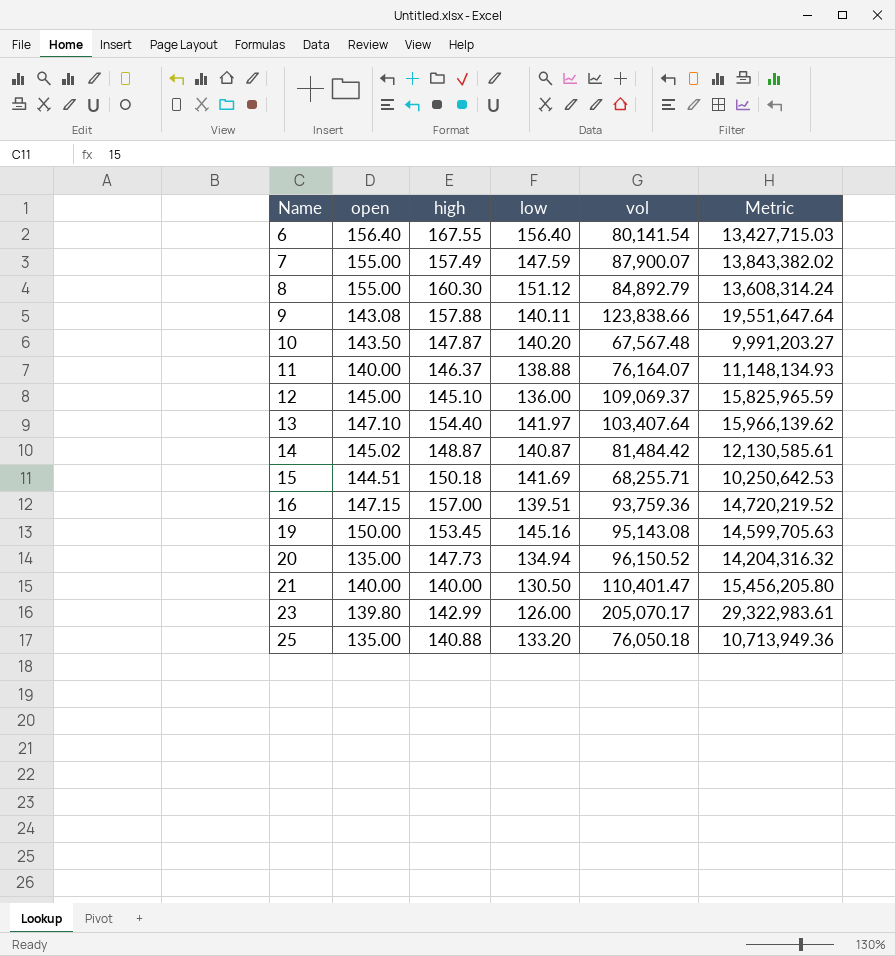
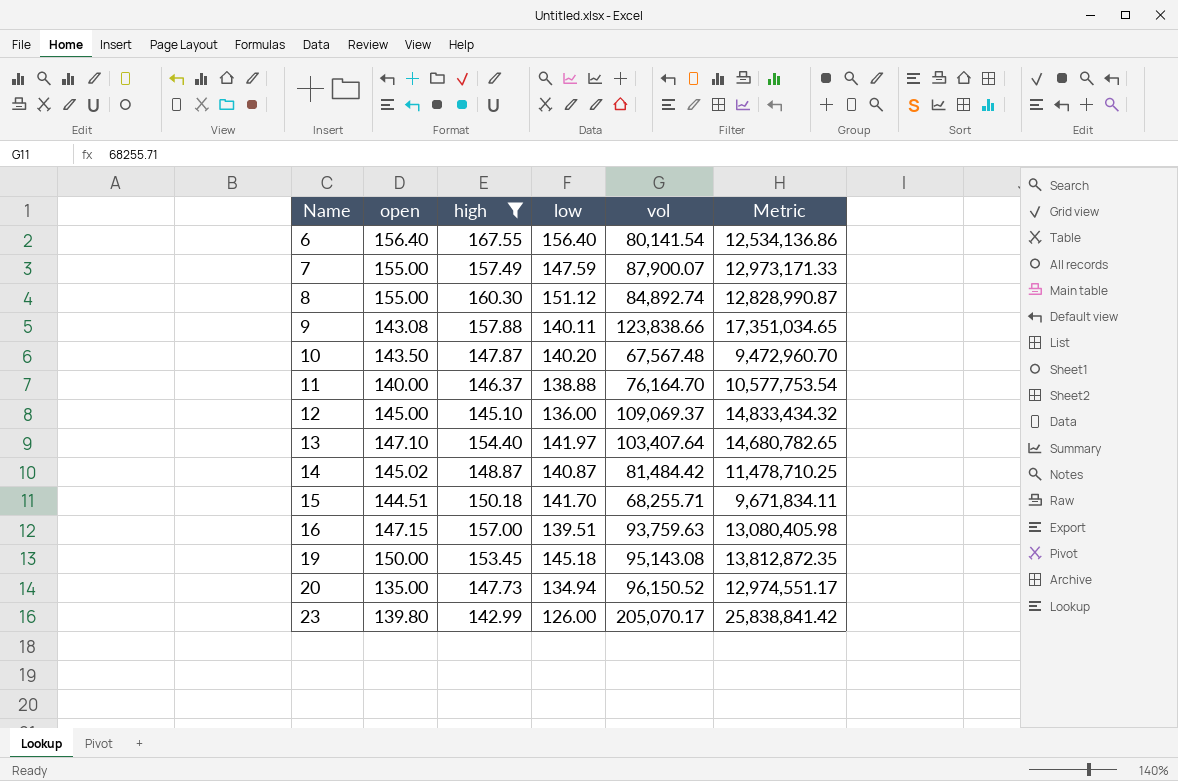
filter: none -> high >= 142.99
column Metric | formula: [high] * [vol] -> [low] * [vol]
8 | vol: 84,892.79 -> 84,892.74
11 | vol: 76,164.07 -> 76,164.70
15 | low: 141.69 -> 141.70
16 | vol: 93,759.36 -> 93,759.63
19 | low: 145.16 -> 145.18

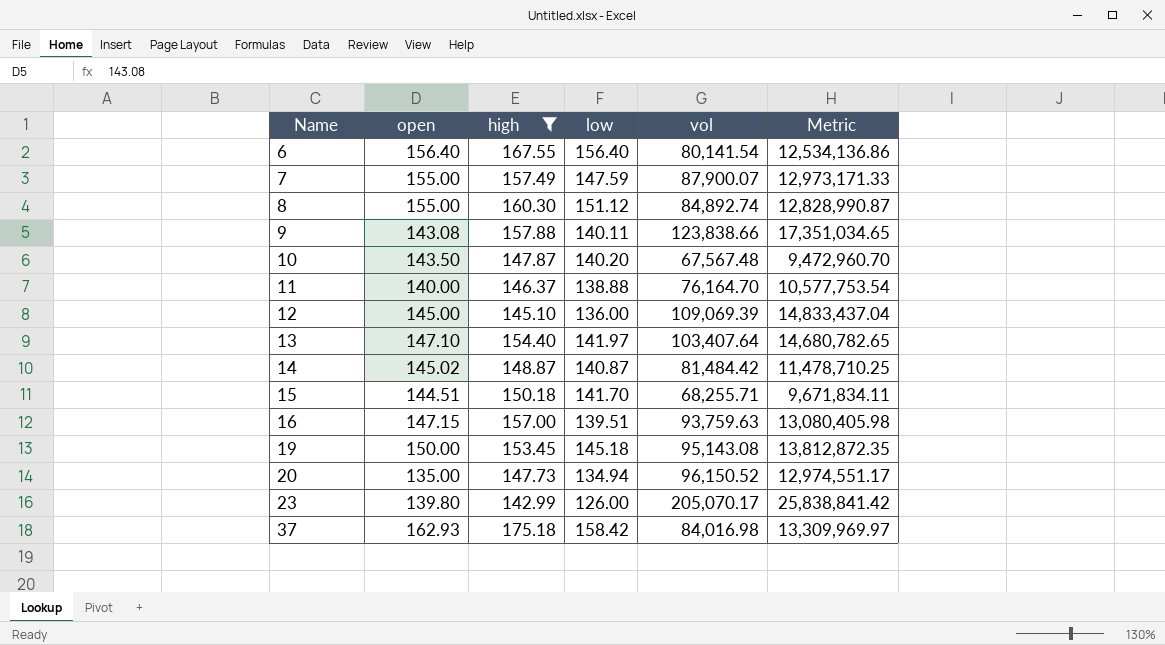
12 | vol: 109,069.37 -> 109,069.39
12 | Metric: 14,833,434.32 -> 14,833,437.04
row 37: none -> 162.93 | 175.18 | 158.42 | 84,016.98 | 13,309,969.97

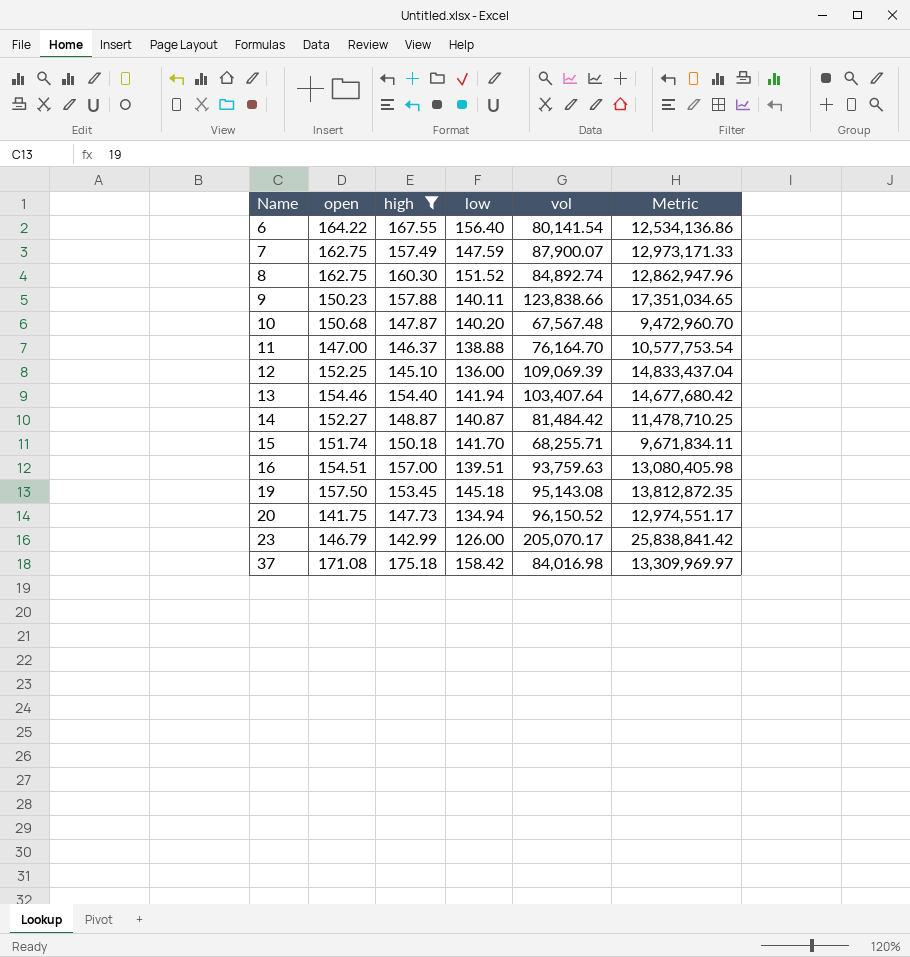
6 | open: 156.40 -> 164.22
7 | open: 155.00 -> 162.75
8 | open: 155.00 -> 162.75
8 | low: 151.12 -> 151.52
8 | Metric: 12,828,990.87 -> 12,862,947.96
9 | open: 143.08 -> 150.23
10 | open: 143.50 -> 150.68
11 | open: 140.00 -> 147.00
12 | open: 145.00 -> 152.25
13 | open: 147.10 -> 154.46
13 | low: 141.97 -> 141.94
13 | Metric: 14,680,782.65 -> 14,677,680.42
14 | open: 145.02 -> 152.27
15 | open: 144.51 -> 151.74
16 | open: 147.15 -> 154.51
19 | open: 150.00 -> 157.50
20 | open: 135.00 -> 141.75
23 | open: 139.80 -> 146.79
37 | open: 162.93 -> 171.08

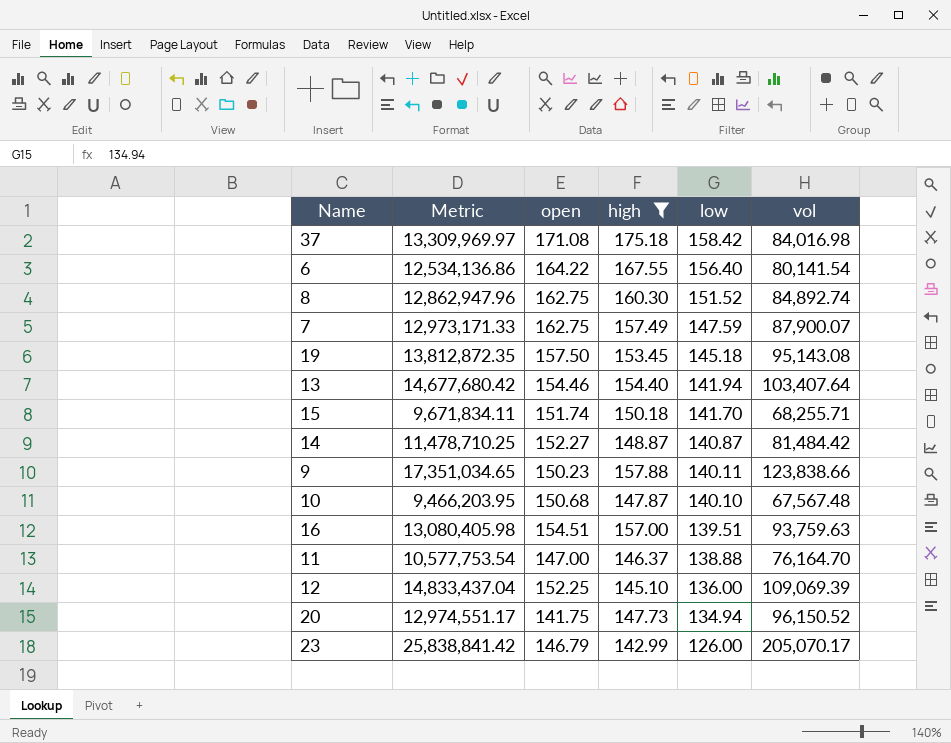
row order: Name ascending -> low descending
column Metric | position: 6 -> 2
10 | Metric: 9,472,960.70 -> 9,466,203.95
10 | low: 140.20 -> 140.10

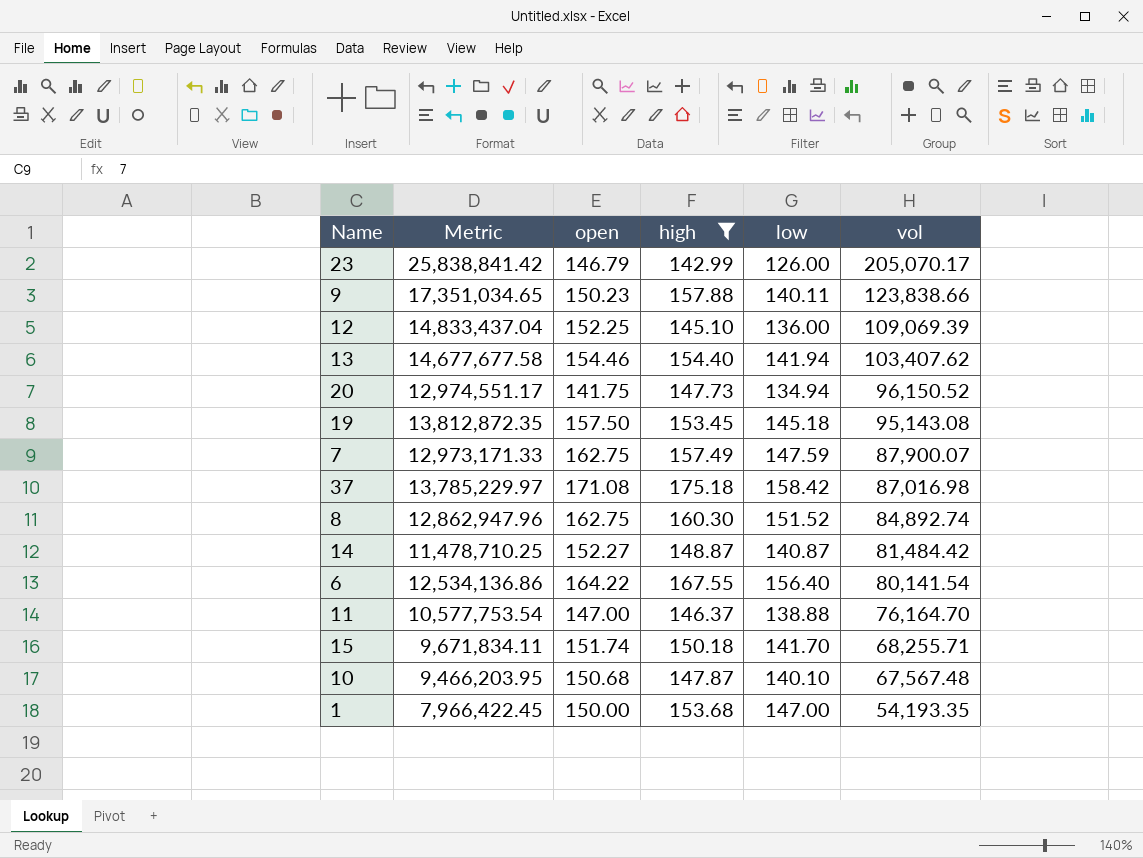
row order: low descending -> vol descending
row 16: 13,080,405.98 | 154.51 | 157.00 | 139.51 | 93,759.63 -> none
13 | Metric: 14,677,680.42 -> 14,677,677.58
13 | vol: 103,407.64 -> 103,407.62
37 | Metric: 13,309,969.97 -> 13,785,229.97
37 | vol: 84,016.98 -> 87,016.98
row 1: none -> 7,966,422.45 | 150.00 | 153.68 | 147.00 | 54,193.35

